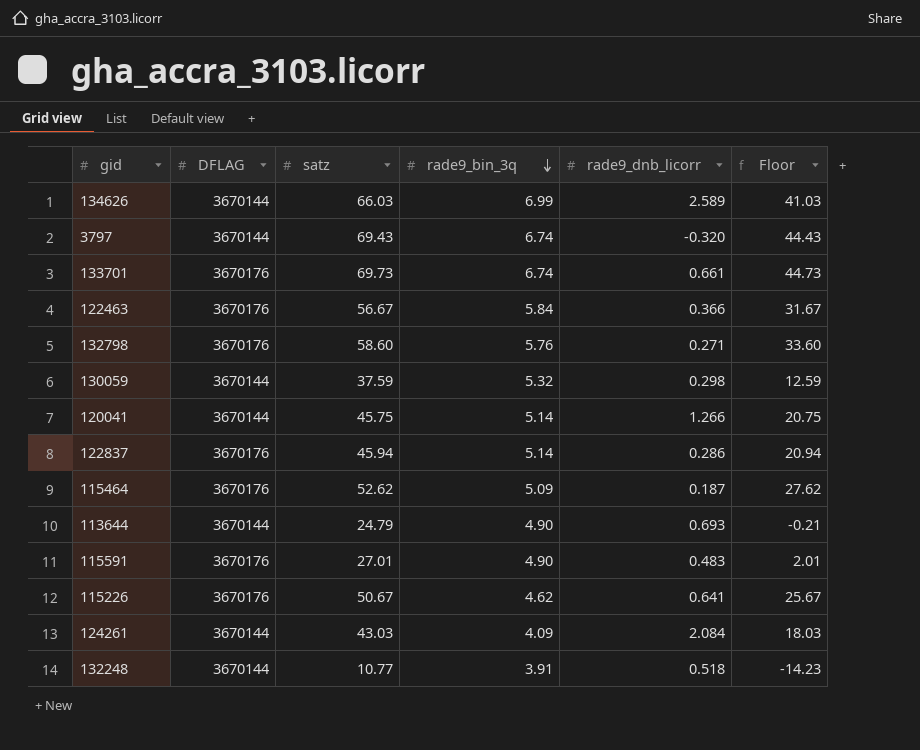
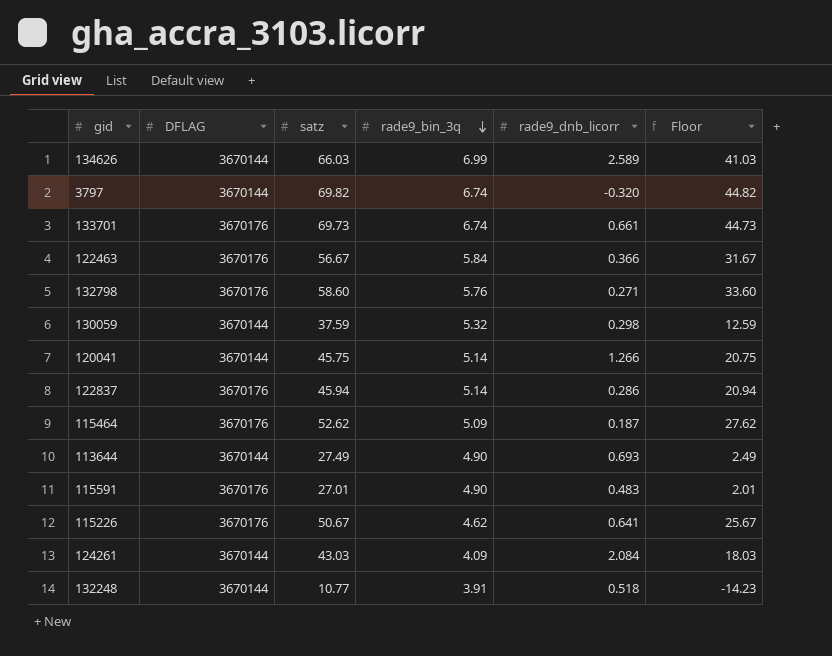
3797 | satz: 69.43 -> 69.82
3797 | Floor: 44.43 -> 44.82
113644 | satz: 24.79 -> 27.49
113644 | Floor: -0.21 -> 2.49

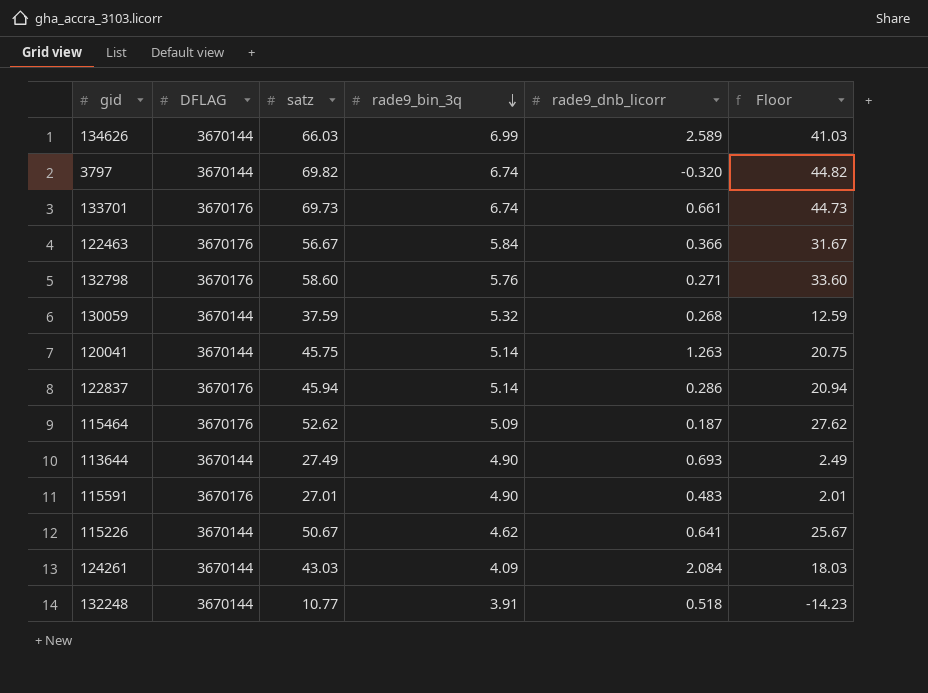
130059 | rade9_dnb_licorr: 0.298 -> 0.268
120041 | rade9_dnb_licorr: 1.266 -> 1.263
115226 | DFLAG: 3670176 -> 3670144

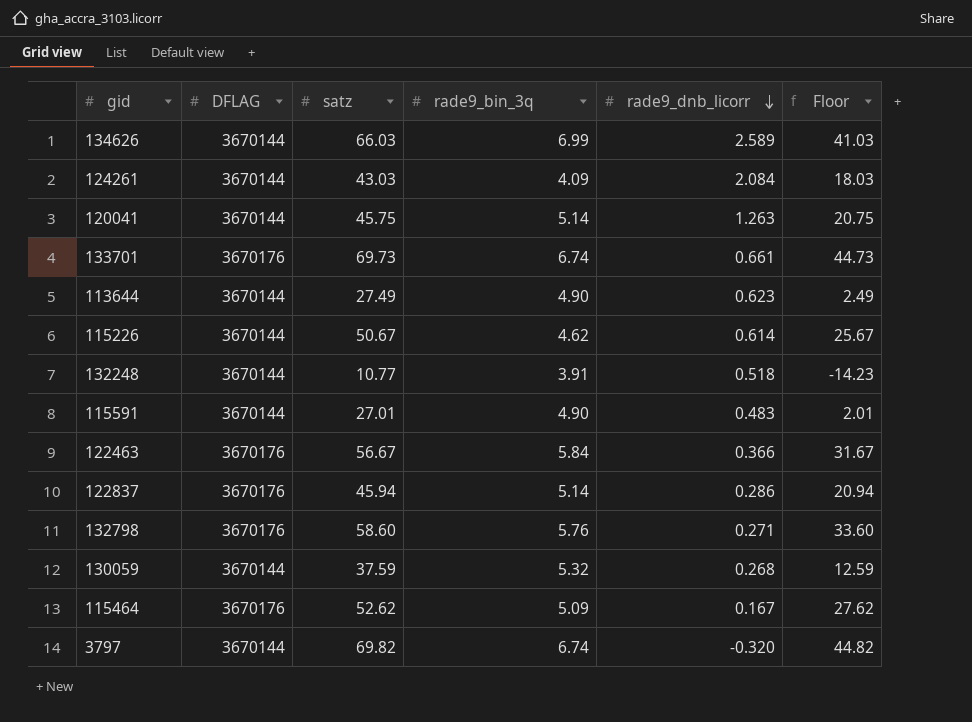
row order: rade9_bin_3q descending -> rade9_dnb_licorr descending
113644 | rade9_dnb_licorr: 0.693 -> 0.623
115226 | rade9_dnb_licorr: 0.641 -> 0.614
115591 | DFLAG: 3670176 -> 3670144
115464 | rade9_dnb_licorr: 0.187 -> 0.167

